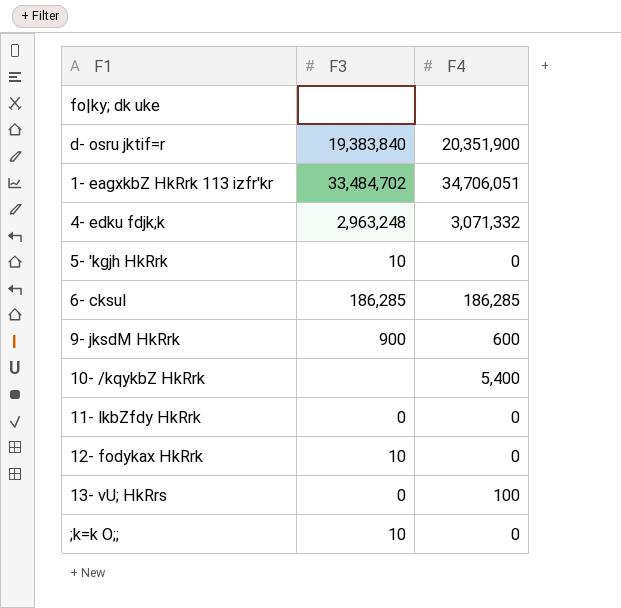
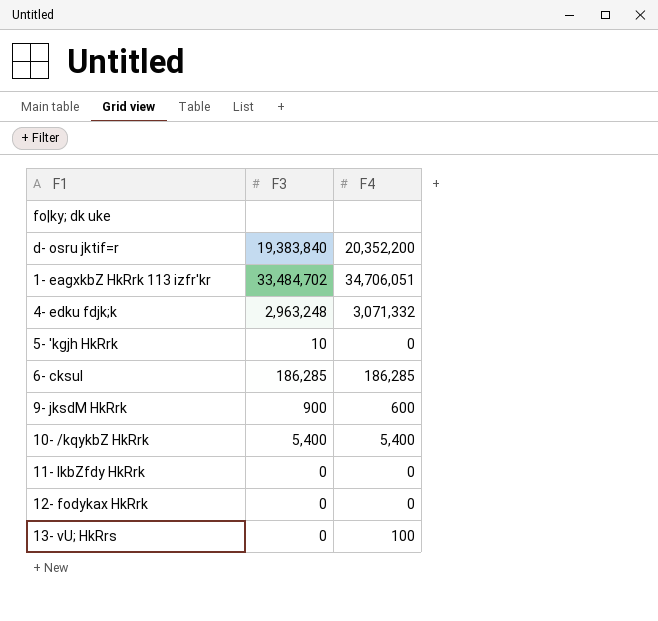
row ;k=k O;;: 10 | 0 -> none
d- osru jktif=r | F4: 20,351,900 -> 20,352,200
10- /kqykbZ HkRrk | F3: none -> 5,400
12- fodykax HkRrk | F3: 10 -> 0

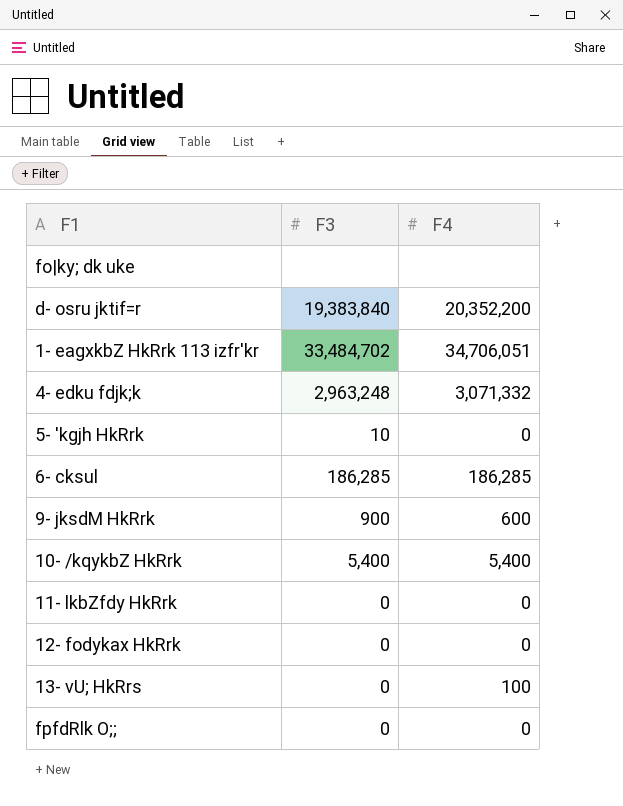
row fpfdRlk O;;: none -> 0 | 0

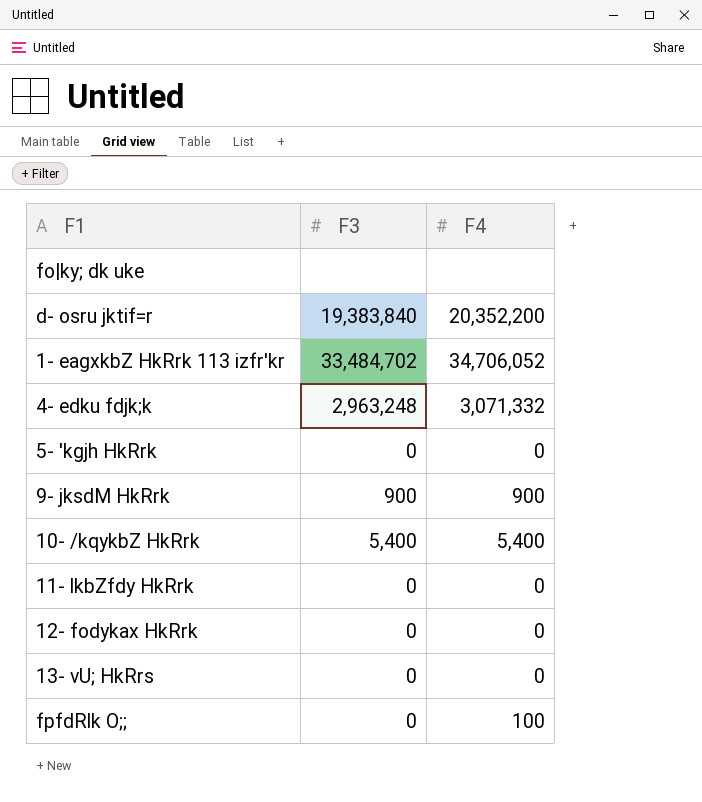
row 6- cksul: 186,285 | 186,285 -> none
1- eagxkbZ HkRrk 113 izfr'kr | F4: 34,706,051 -> 34,706,052
5- 'kgjh HkRrk | F3: 10 -> 0
9- jksdM HkRrk | F4: 600 -> 900
13- vU; HkRrs | F4: 100 -> 0
fpfdRlk O;; | F4: 0 -> 100

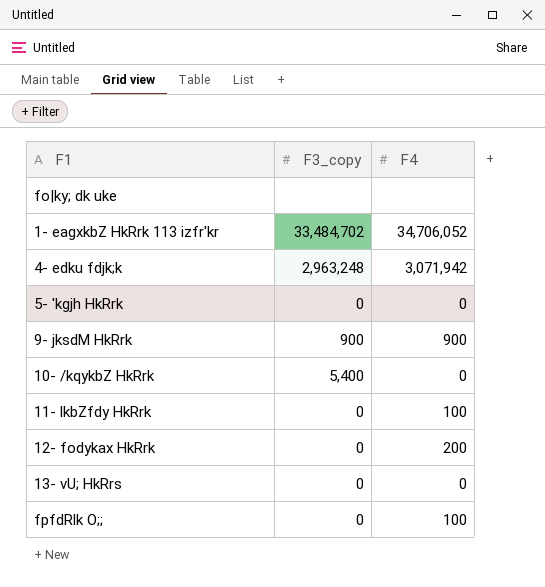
column name: F3 -> F3_copy
row d- osru jktif=r: 19,383,840 | 20,352,200 -> none
4- edku fdjk;k | F4: 3,071,332 -> 3,071,942
10- /kqykbZ HkRrk | F4: 5,400 -> 0
11- lkbZfdy HkRrk | F4: 0 -> 100
12- fodykax HkRrk | F4: 0 -> 200

